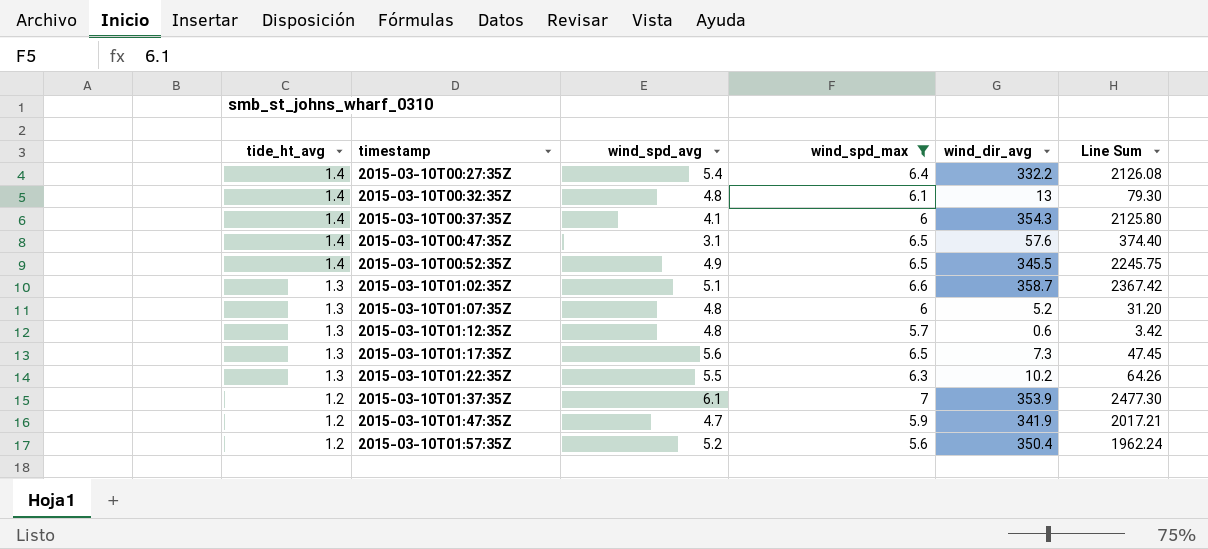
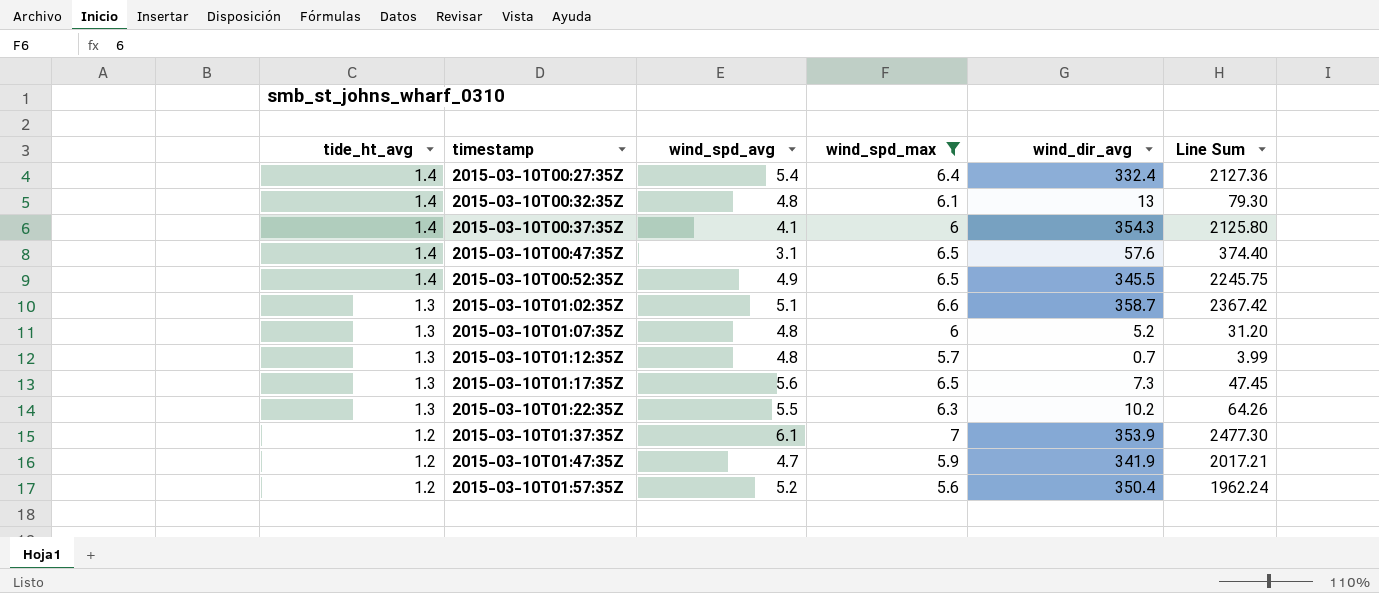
2015-03-10T00:27:35Z | wind_dir_avg: 332.2 -> 332.4
2015-03-10T00:27:35Z | Line Sum: 2126.08 -> 2127.36
2015-03-10T01:12:35Z | wind_dir_avg: 0.6 -> 0.7
2015-03-10T01:12:35Z | Line Sum: 3.42 -> 3.99

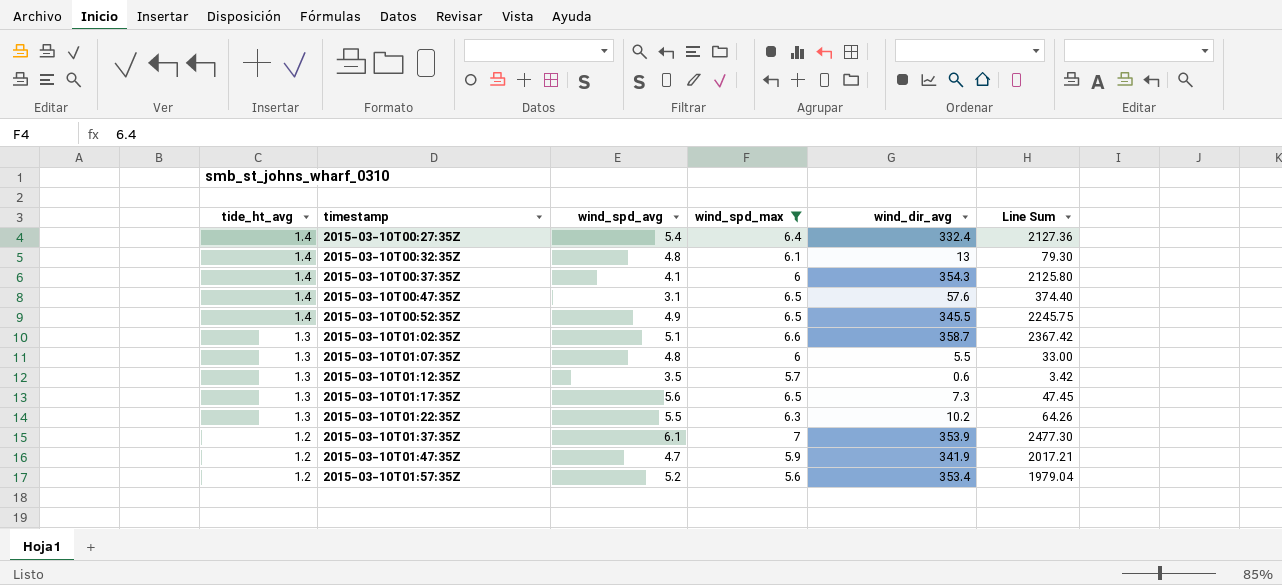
2015-03-10T01:07:35Z | wind_dir_avg: 5.2 -> 5.5
2015-03-10T01:07:35Z | Line Sum: 31.20 -> 33.00
2015-03-10T01:12:35Z | wind_spd_avg: 4.8 -> 3.5
2015-03-10T01:12:35Z | wind_dir_avg: 0.7 -> 0.6
2015-03-10T01:12:35Z | Line Sum: 3.99 -> 3.42
2015-03-10T01:57:35Z | wind_dir_avg: 350.4 -> 353.4
2015-03-10T01:57:35Z | Line Sum: 1962.24 -> 1979.04

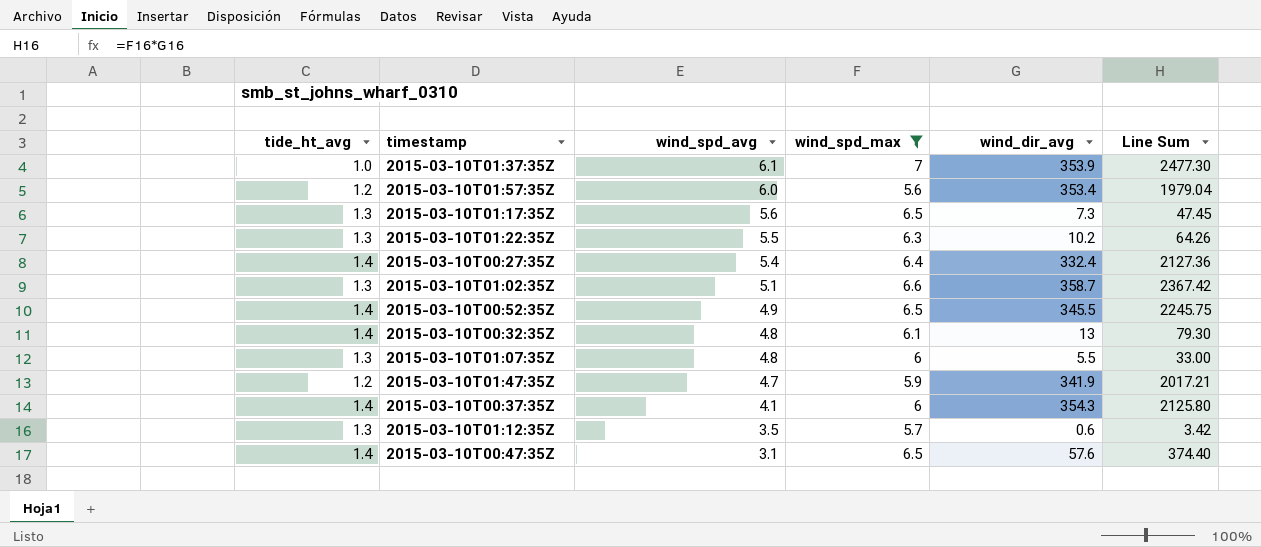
row order: tide_ht_avg descending -> wind_spd_avg descending
2015-03-10T01:37:35Z | tide_ht_avg: 1.2 -> 1.0
2015-03-10T01:57:35Z | wind_spd_avg: 5.2 -> 6.0

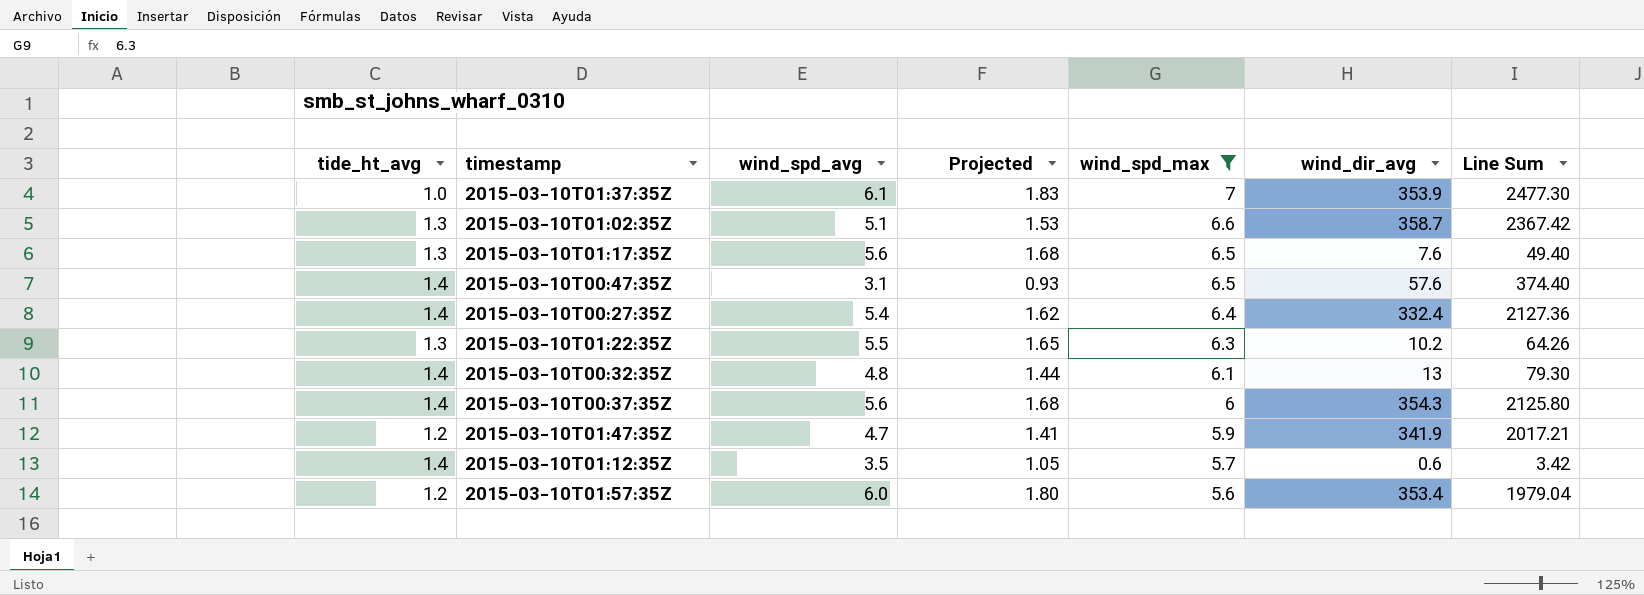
row order: wind_spd_avg descending -> wind_spd_max descending
column Projected | formula: none -> [wind_spd_avg] * 0.3
row 2015-03-10T00:52:35Z: 1.4 | 4.9 | 6.5 | 345.5 | 2245.75 -> none
row 2015-03-10T01:07:35Z: 1.3 | 4.8 | 6 | 5.5 | 33.00 -> none
2015-03-10T01:17:35Z | wind_dir_avg: 7.3 -> 7.6
2015-03-10T01:17:35Z | Line Sum: 47.45 -> 49.40
2015-03-10T00:37:35Z | wind_spd_avg: 4.1 -> 5.6
2015-03-10T01:12:35Z | tide_ht_avg: 1.3 -> 1.4

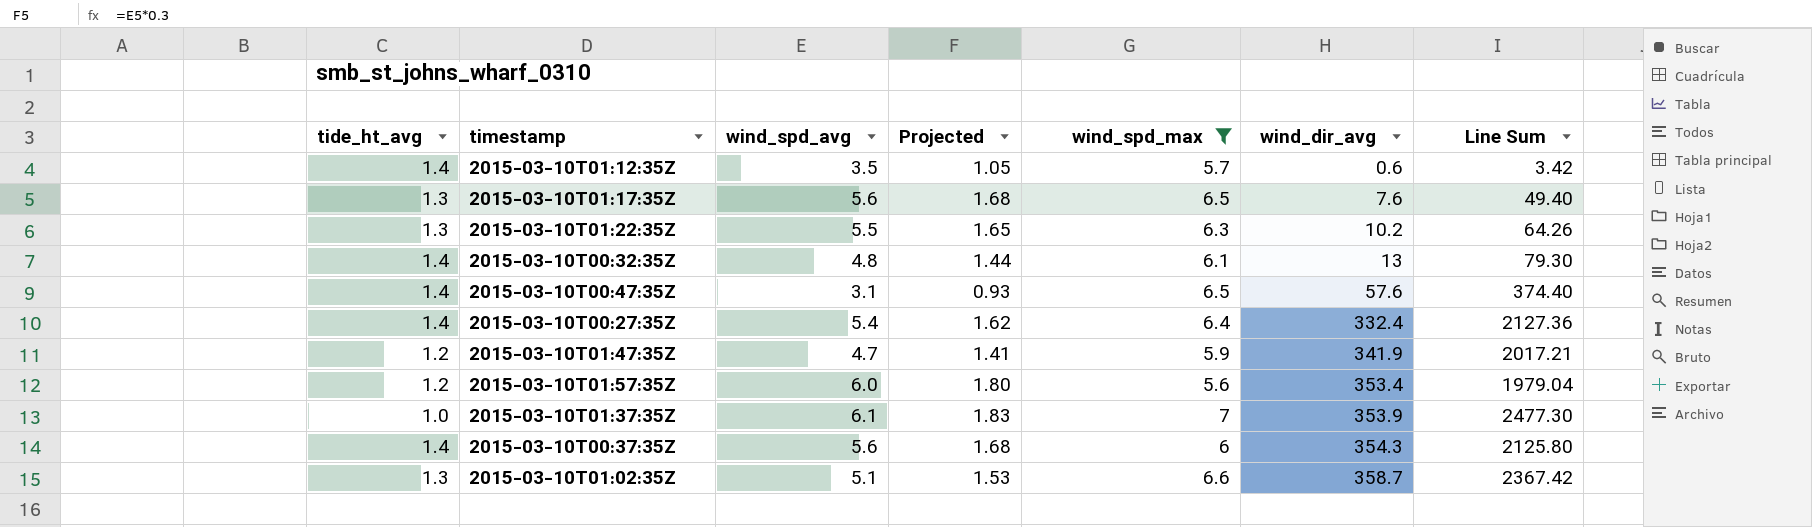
row order: wind_spd_max descending -> wind_dir_avg ascending

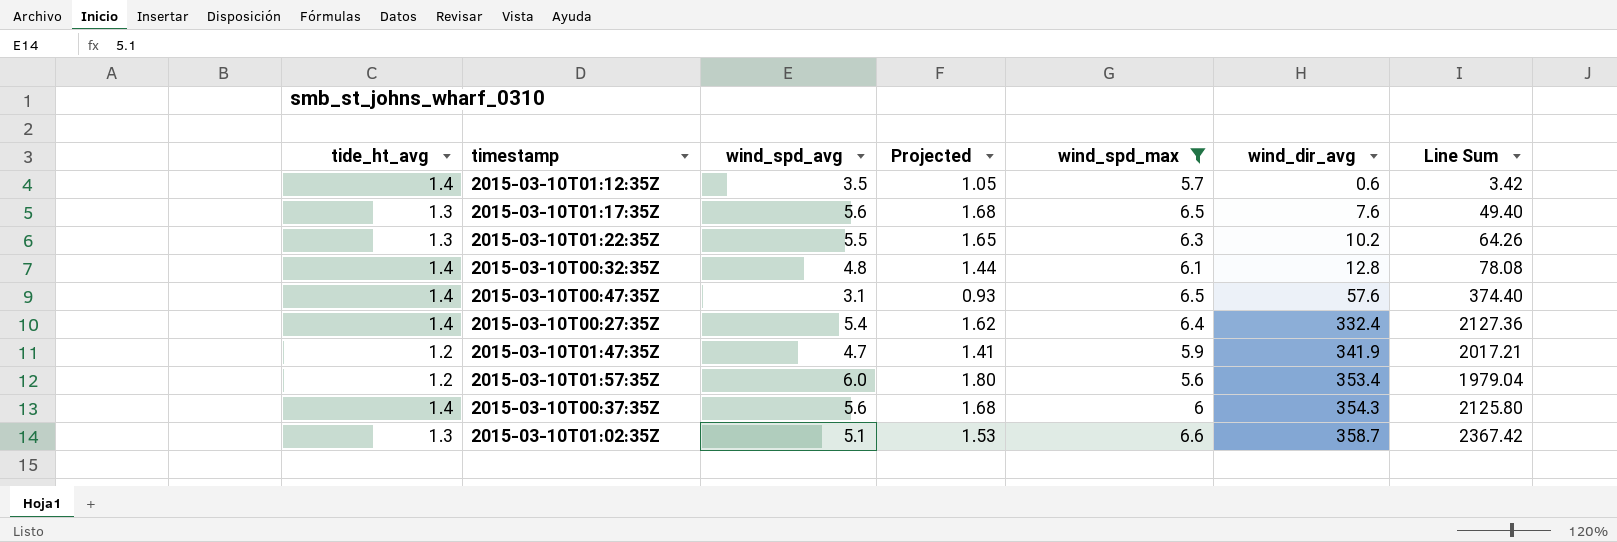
row 2015-03-10T01:37:35Z: 1.0 | 6.1 | 1.83 | 7 | 353.9 | 2477.30 -> none
2015-03-10T00:32:35Z | wind_dir_avg: 13 -> 12.8
2015-03-10T00:32:35Z | Line Sum: 79.30 -> 78.08

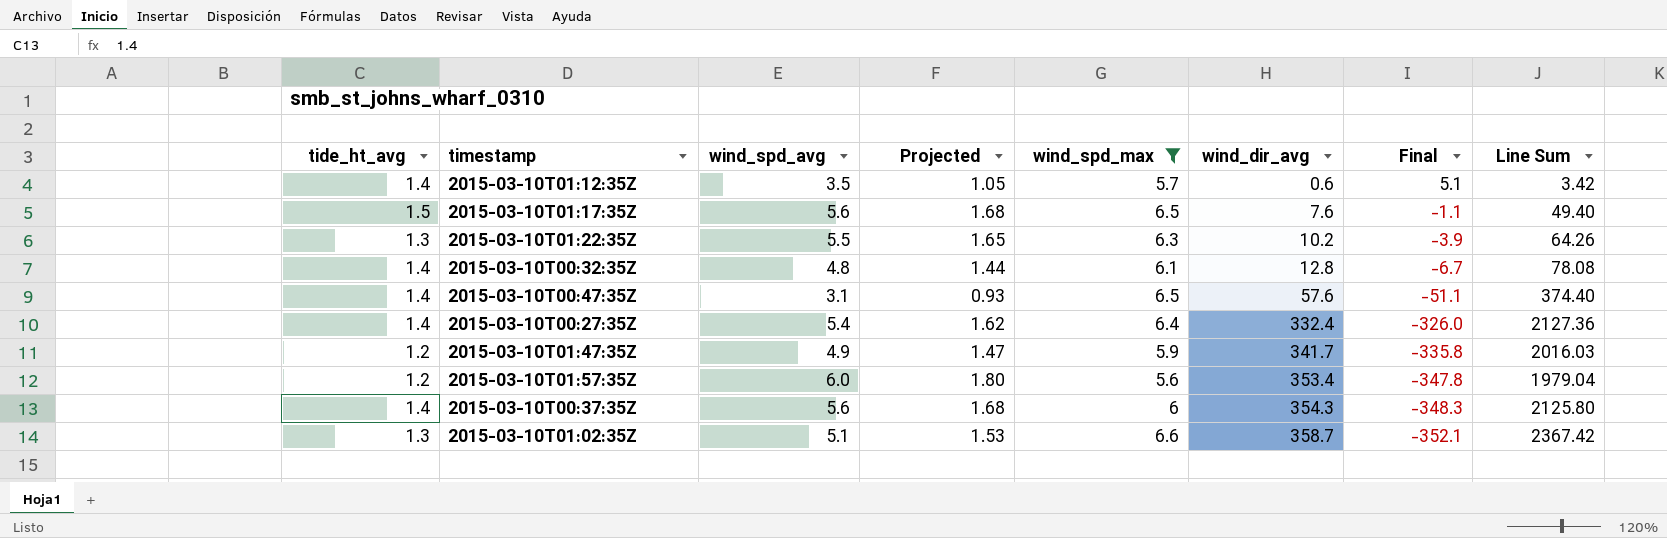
column Final | formula: none -> [wind_spd_max] - [wind_dir_avg]
2015-03-10T01:17:35Z | tide_ht_avg: 1.3 -> 1.5
2015-03-10T01:47:35Z | wind_spd_avg: 4.7 -> 4.9
2015-03-10T01:47:35Z | Projected: 1.41 -> 1.47
2015-03-10T01:47:35Z | wind_dir_avg: 341.9 -> 341.7
2015-03-10T01:47:35Z | Line Sum: 2017.21 -> 2016.03

